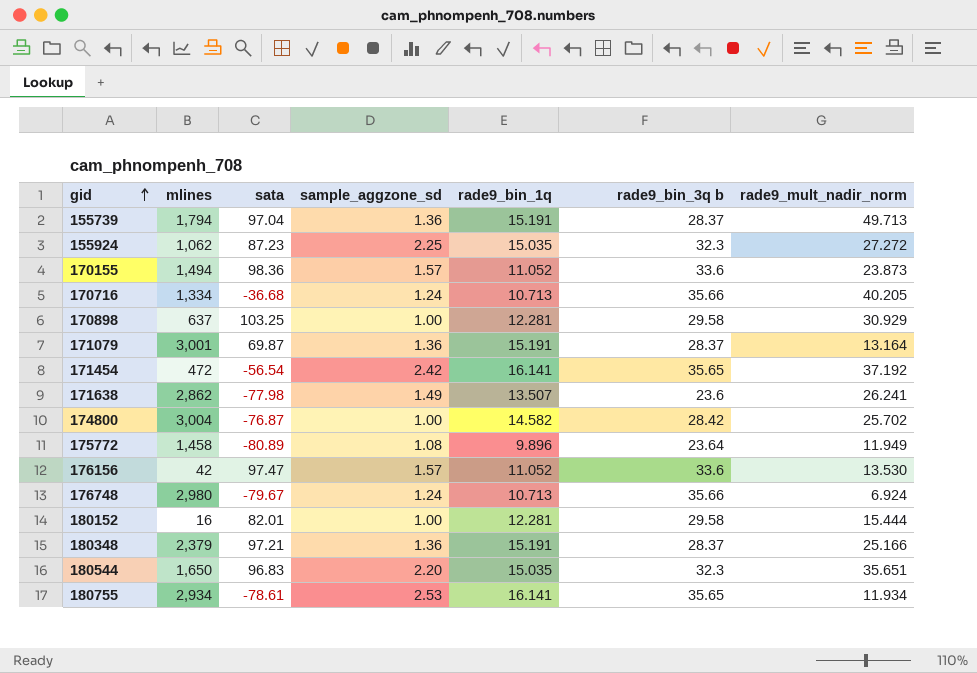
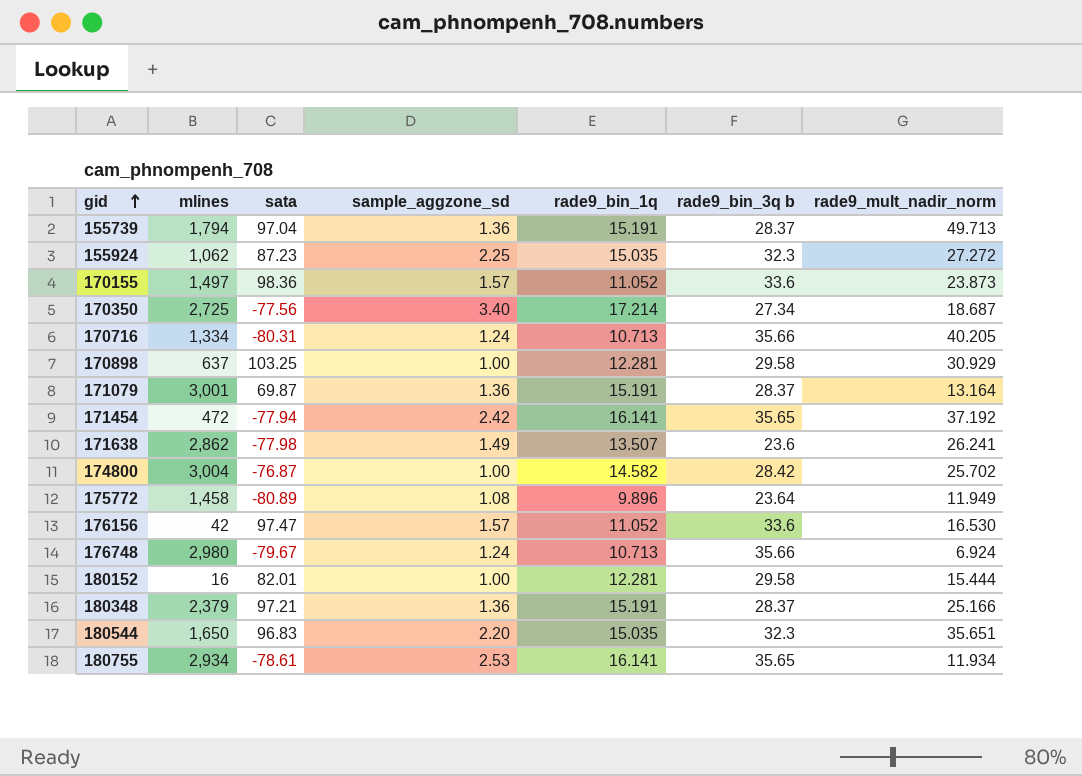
170155 | mlines: 1,494 -> 1,497
row 170350: none -> 2,725 | -77.56 | 3.40 | 17.214 | 27.34 | 18.687
170716 | sata: -36.68 -> -80.31
171454 | sata: -56.54 -> -77.94
176156 | rade9_mult_nadir_norm: 13.530 -> 16.530

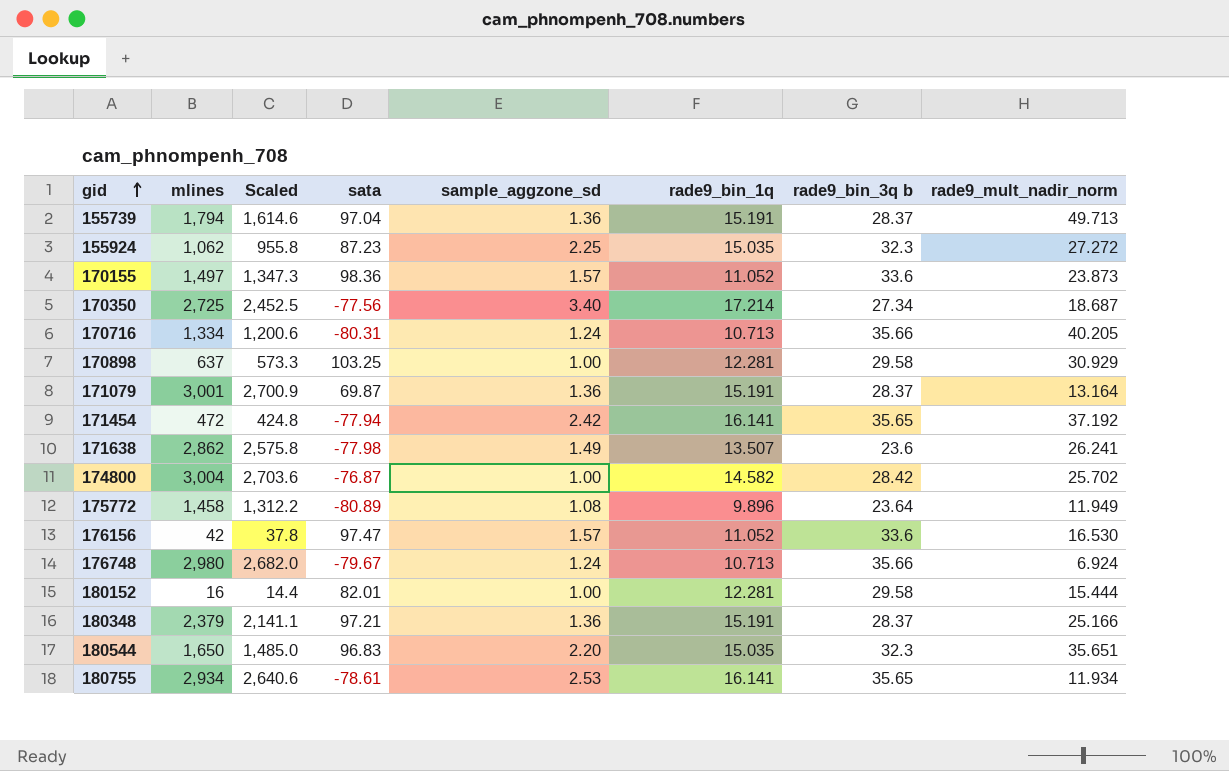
column Scaled | formula: none -> [mlines] * 0.9

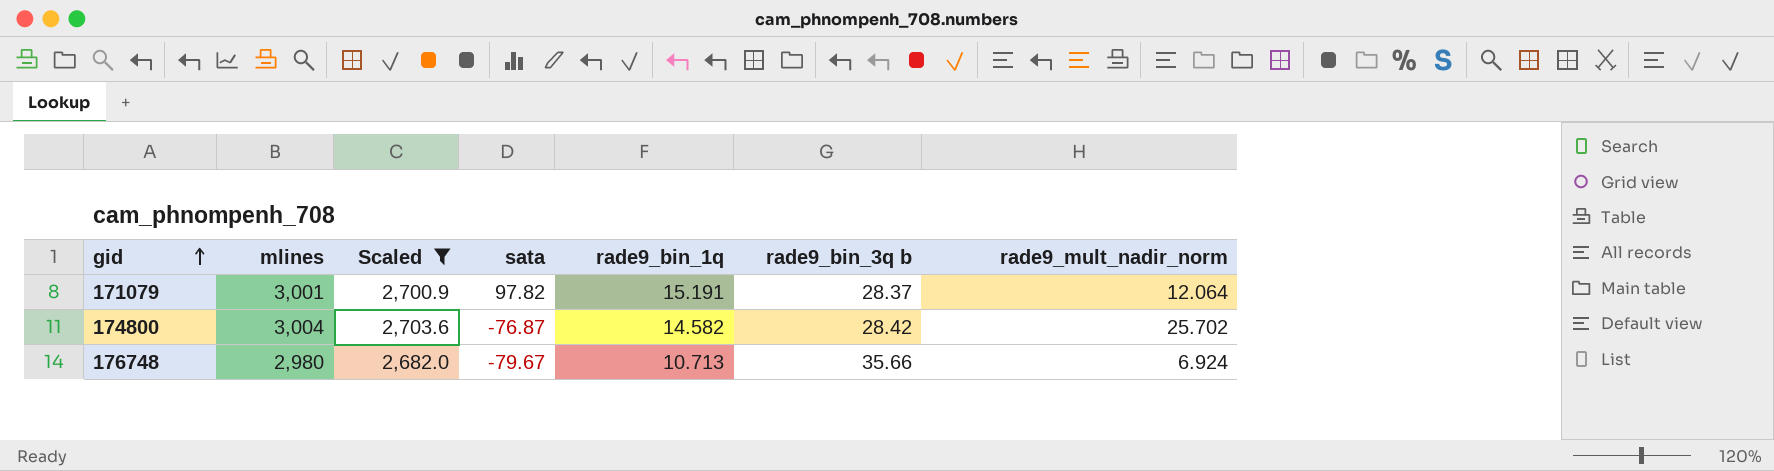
filter: none -> Scaled >= 2,682.0
column sample_aggzone_sd | position: 5 -> none
171079 | sata: 69.87 -> 97.82
171079 | rade9_mult_nadir_norm: 13.164 -> 12.064

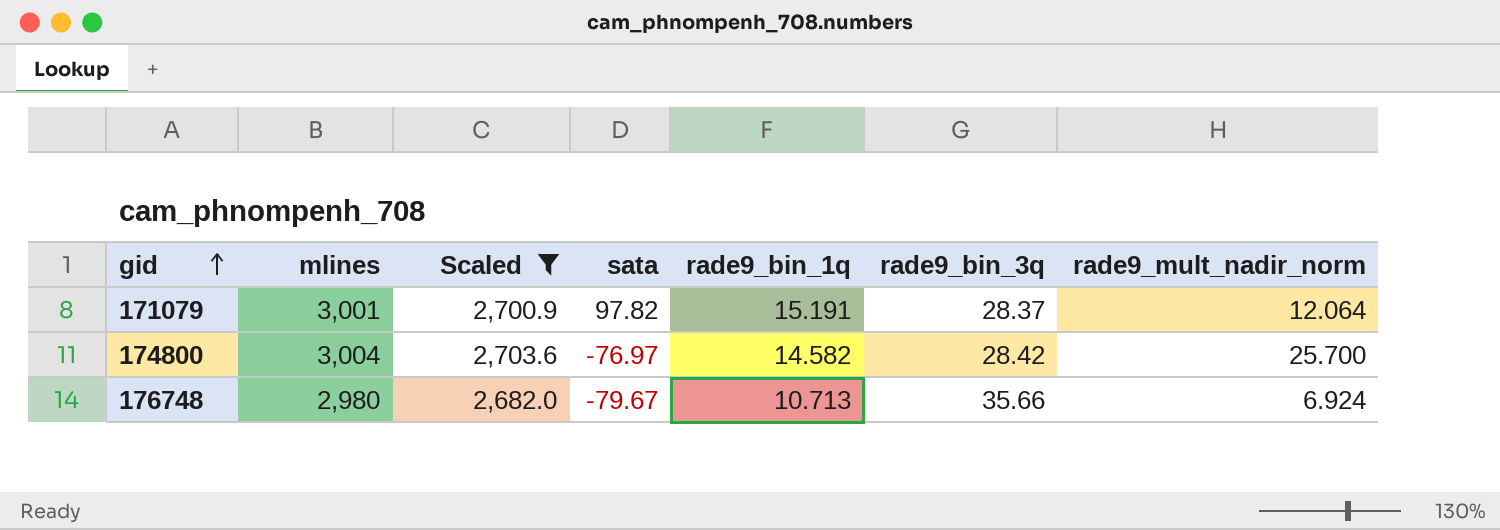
column name: rade9_bin_3q b -> rade9_bin_3q
174800 | sata: -76.87 -> -76.97
174800 | rade9_mult_nadir_norm: 25.702 -> 25.700

